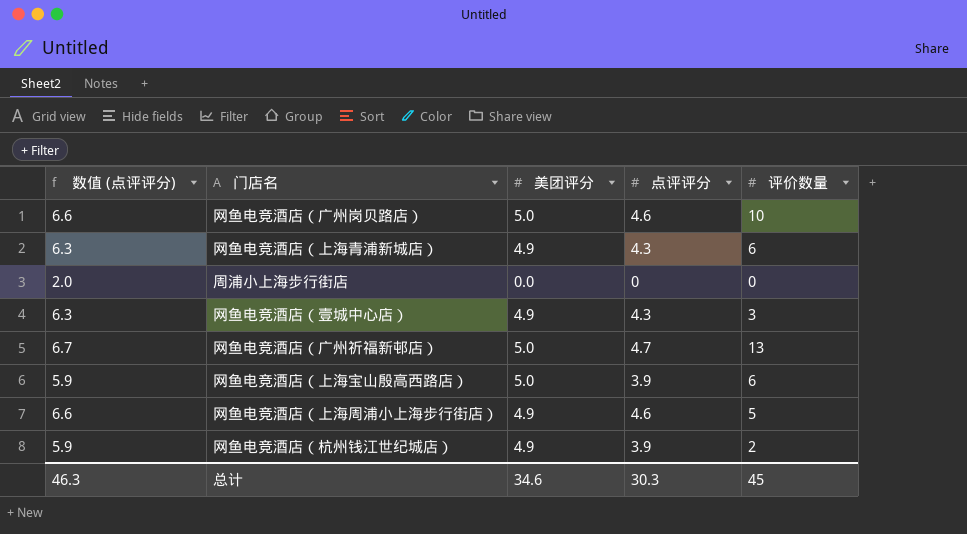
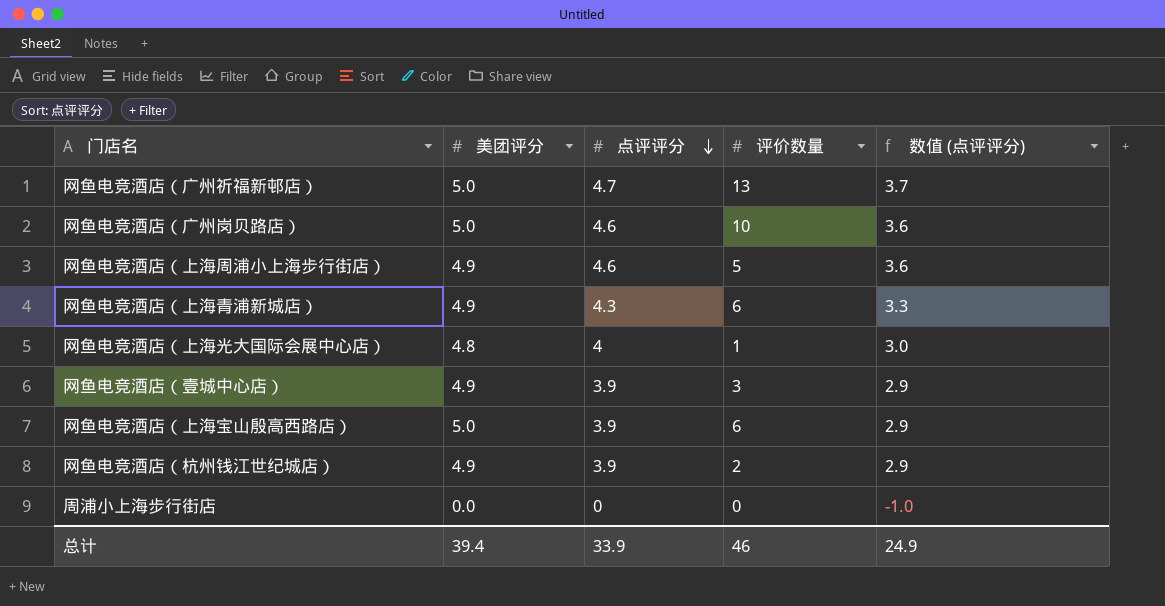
row order: none -> 点评评分 descending
column 数值 (点评评分) | formula: [点评评分] + 2 -> [点评评分] - 1
column 数值 (点评评分) | position: 1 -> 5
row 网鱼电竞酒店（上海光大国际会展中心店）: none -> 4.8 | 4 | 1 | 3.0
网鱼电竞酒店（壹城中心店） | 点评评分: 4.3 -> 3.9
总计 | 美团评分: 34.6 -> 39.4
总计 | 点评评分: 30.3 -> 33.9
总计 | 评价数量: 45 -> 46
总计 | 数值 (点评评分): 46.3 -> 24.9

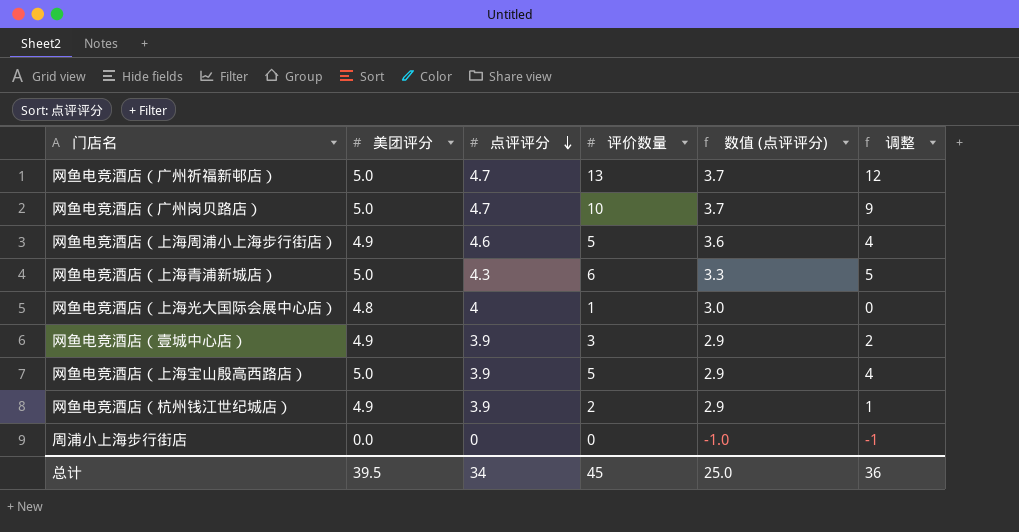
column 调整 | formula: none -> [评价数量] - 1
网鱼电竞酒店（广州岗贝路店） | 点评评分: 4.6 -> 4.7
网鱼电竞酒店（广州岗贝路店） | 数值 (点评评分): 3.6 -> 3.7
网鱼电竞酒店（上海青浦新城店） | 美团评分: 4.9 -> 5.0
网鱼电竞酒店（上海宝山殷高西路店） | 评价数量: 6 -> 5
总计 | 美团评分: 39.4 -> 39.5
总计 | 点评评分: 33.9 -> 34
总计 | 评价数量: 46 -> 45
总计 | 数值 (点评评分): 24.9 -> 25.0

